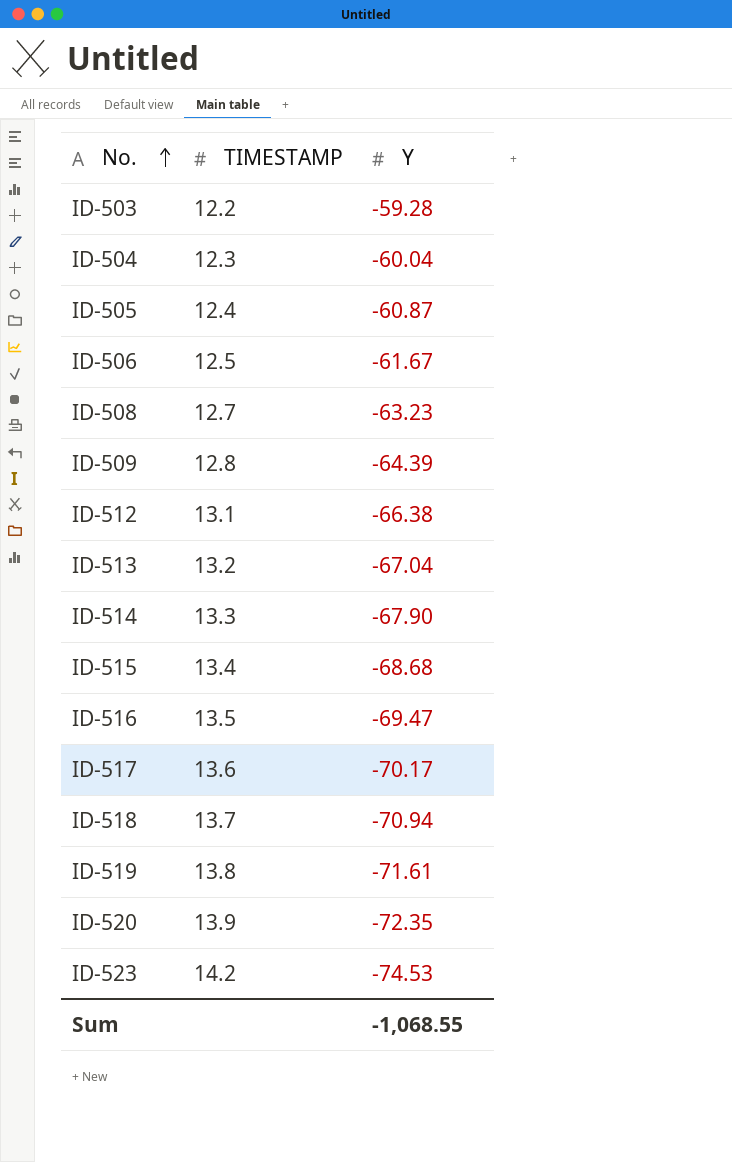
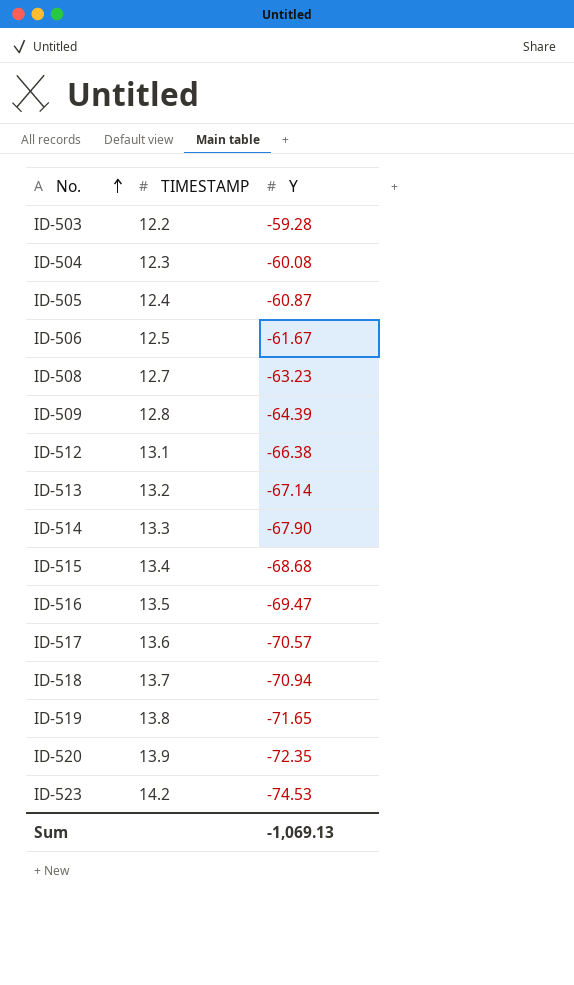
ID-504 | Y: -60.04 -> -60.08
ID-513 | Y: -67.04 -> -67.14
ID-517 | Y: -70.17 -> -70.57
ID-519 | Y: -71.61 -> -71.65
Sum | Y: -1,068.55 -> -1,069.13

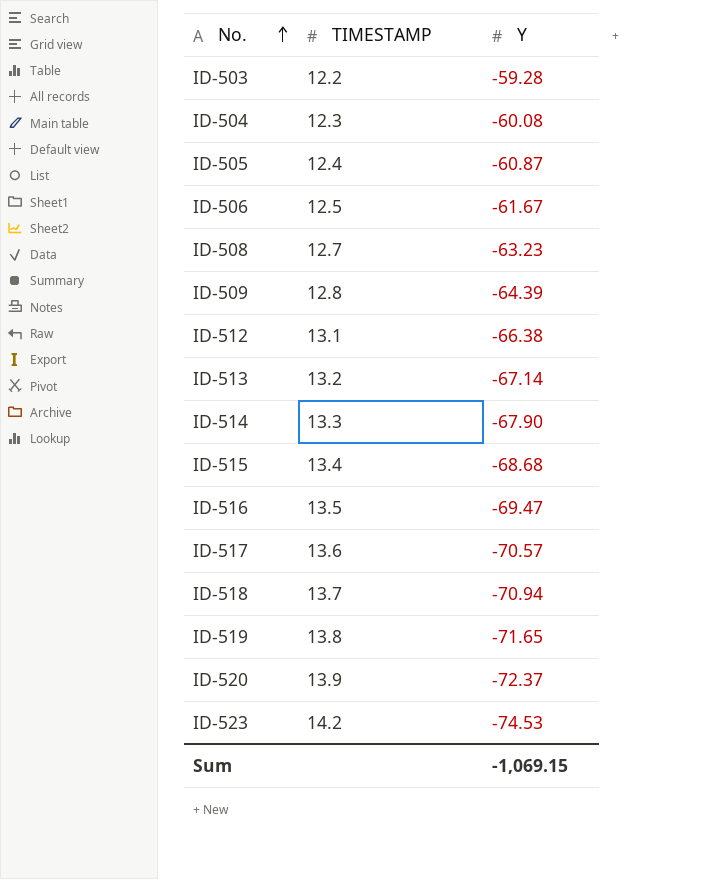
ID-520 | Y: -72.35 -> -72.37
Sum | Y: -1,069.13 -> -1,069.15

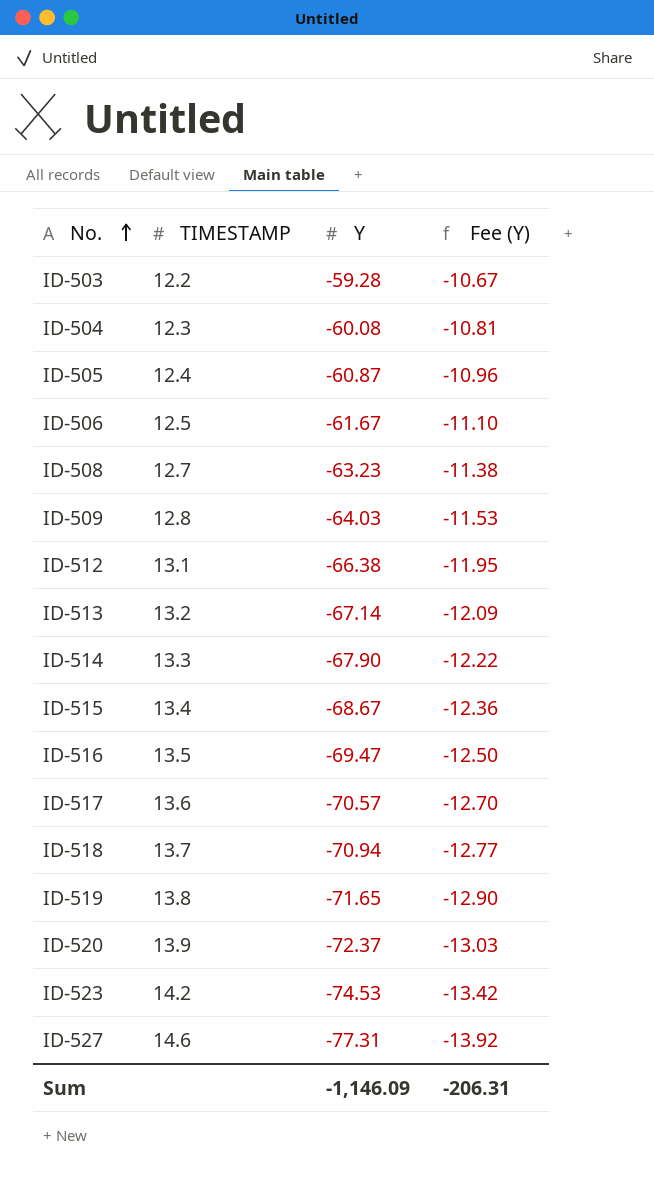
column Fee (Y) | formula: none -> [Y] * 0.18
ID-509 | Y: -64.39 -> -64.03
ID-515 | Y: -68.68 -> -68.67
row ID-527: none -> 14.6 | -77.31 | -13.92
Sum | Y: -1,069.15 -> -1,146.09

